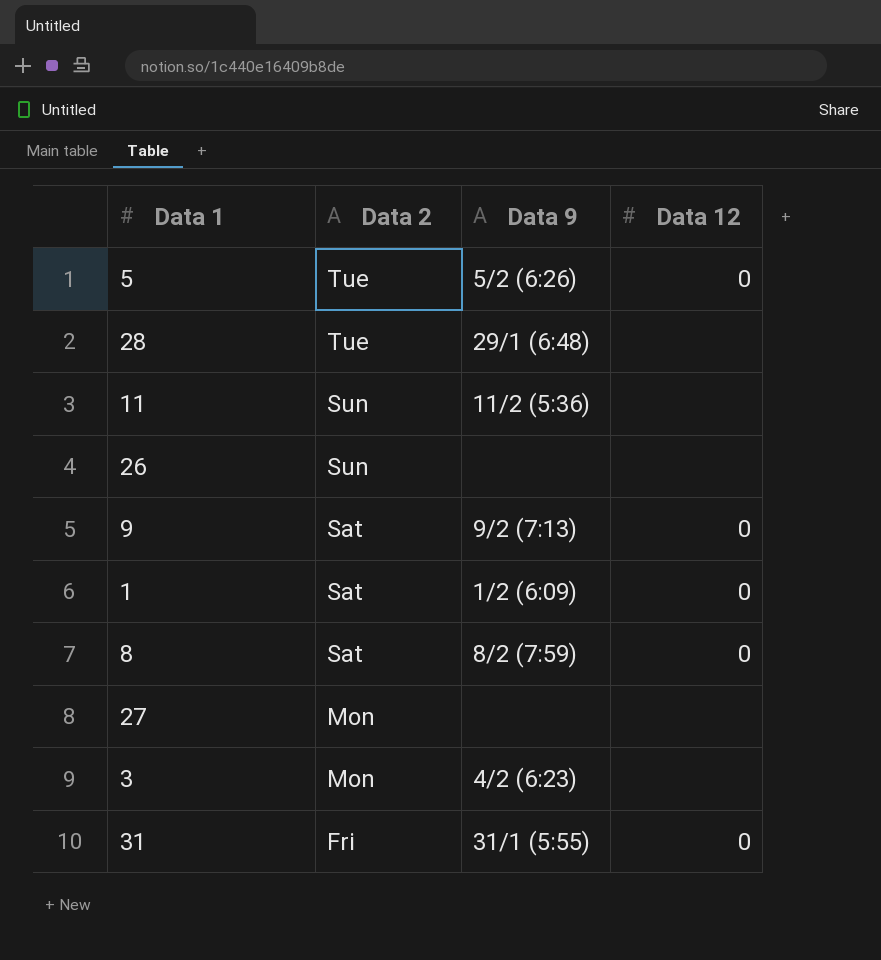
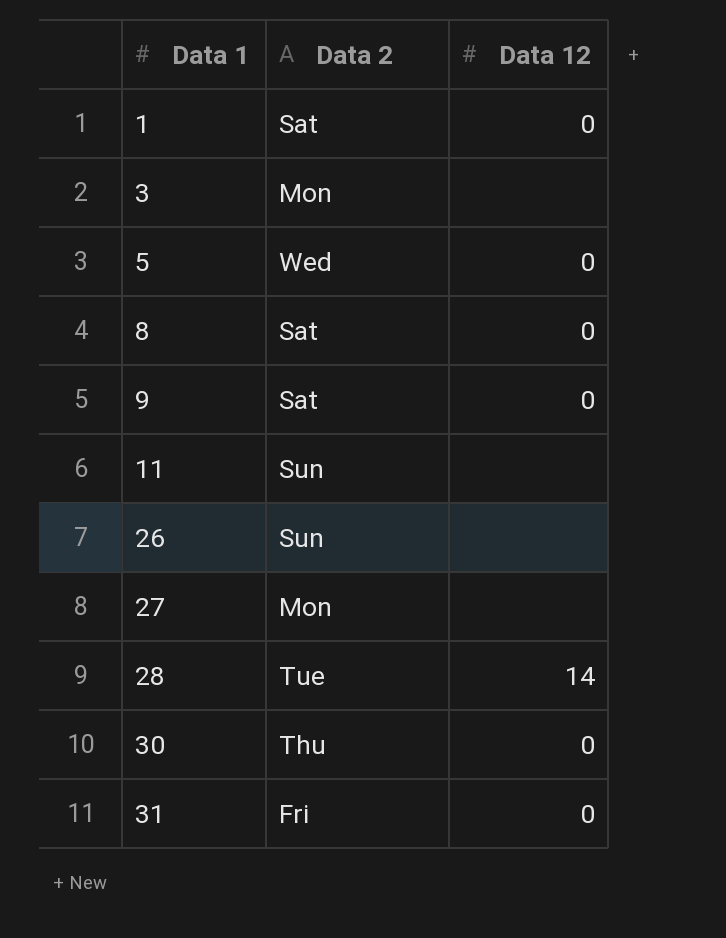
row order: Data 2 descending -> Data 1 ascending
column Data 9 | position: 3 -> none
5 | Data 2: Tue -> Wed
28 | Data 12: none -> 14
row 30: none -> Thu | 0

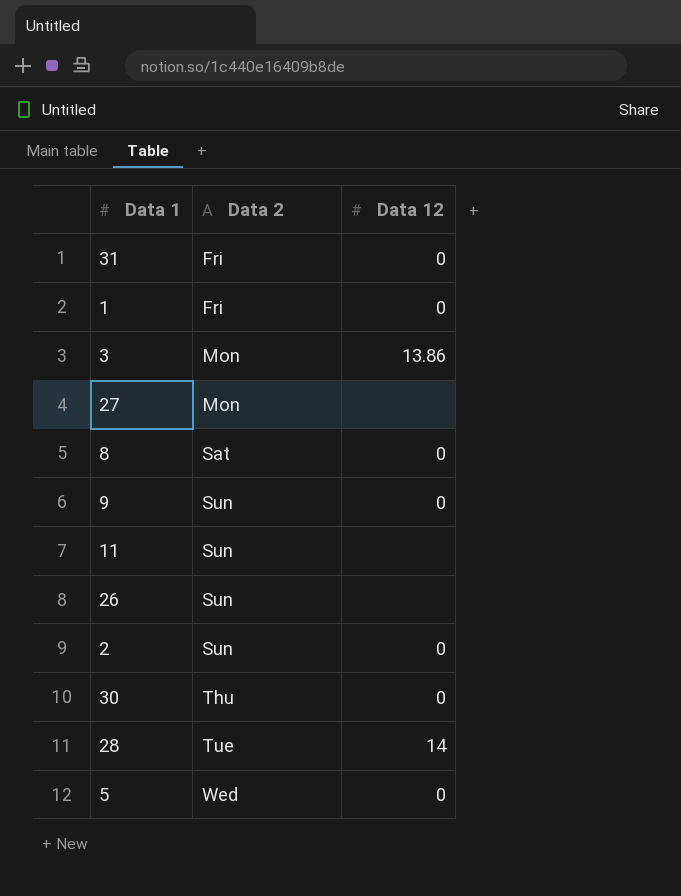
row order: Data 1 ascending -> Data 2 ascending
1 | Data 2: Sat -> Fri
3 | Data 12: none -> 13.86
9 | Data 2: Sat -> Sun
row 2: none -> Sun | 0

